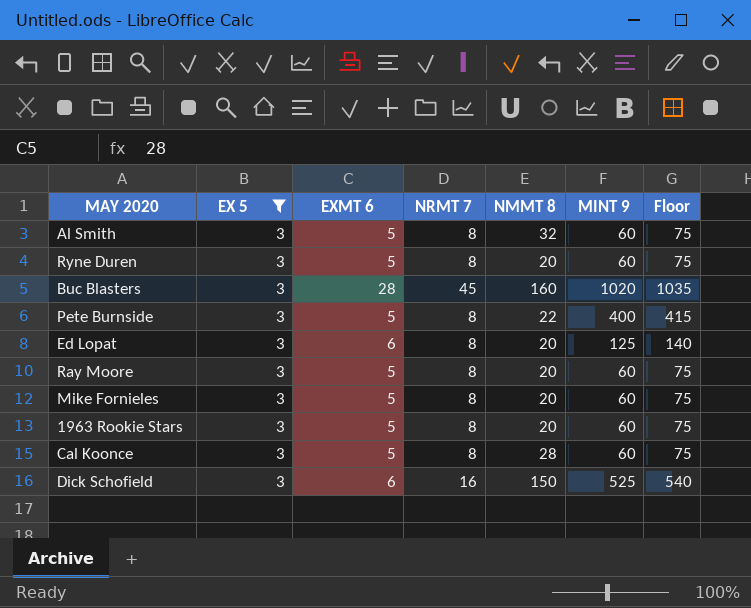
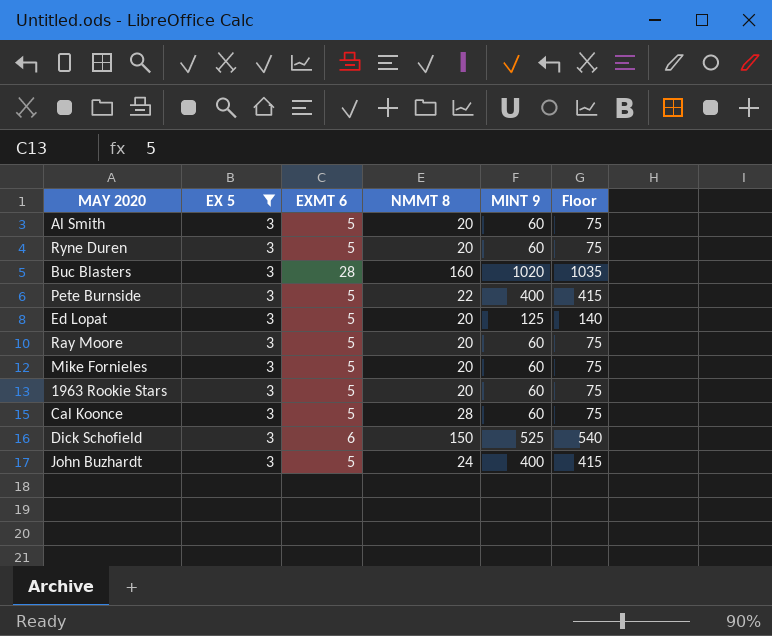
column NRMT 7 | position: 4 -> none
Al Smith | NMMT 8: 32 -> 20
Ed Lopat | EXMT 6: 6 -> 5
row John Buzhardt: none -> 3 | 5 | 24 | 400 | 415

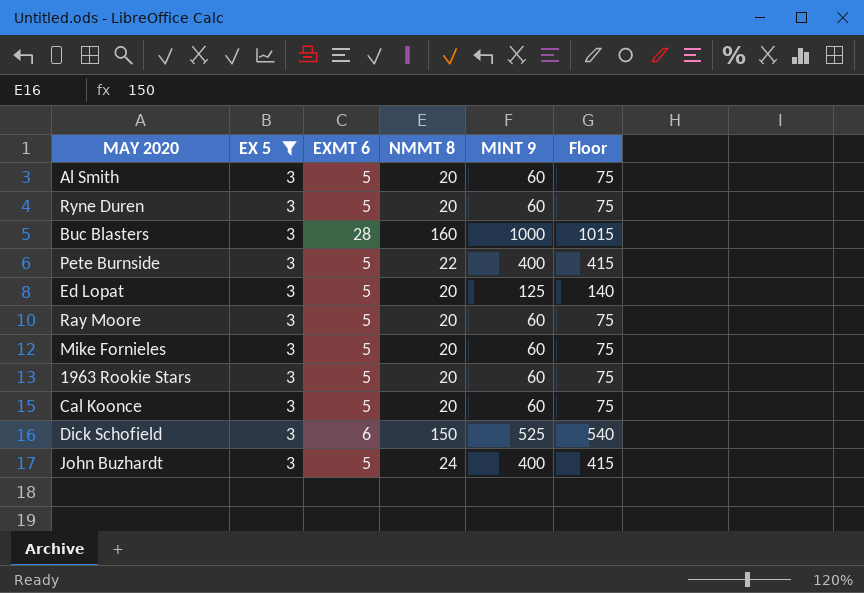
Buc Blasters | MINT 9: 1020 -> 1000
Buc Blasters | Floor: 1035 -> 1015
Cal Koonce | NMMT 8: 28 -> 20

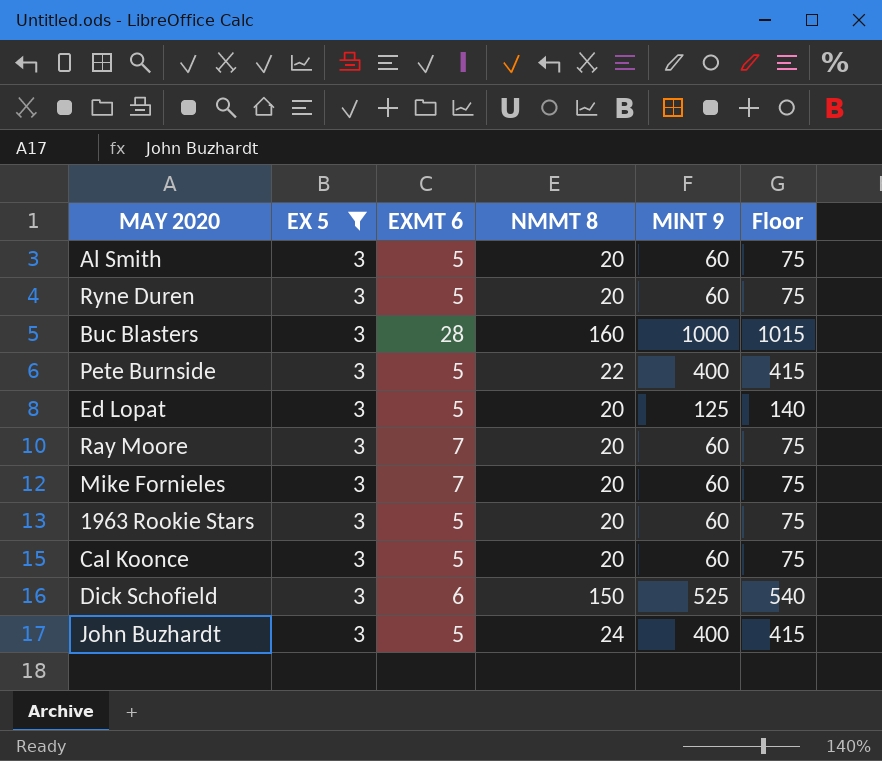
Ray Moore | EXMT 6: 5 -> 7
Mike Fornieles | EXMT 6: 5 -> 7

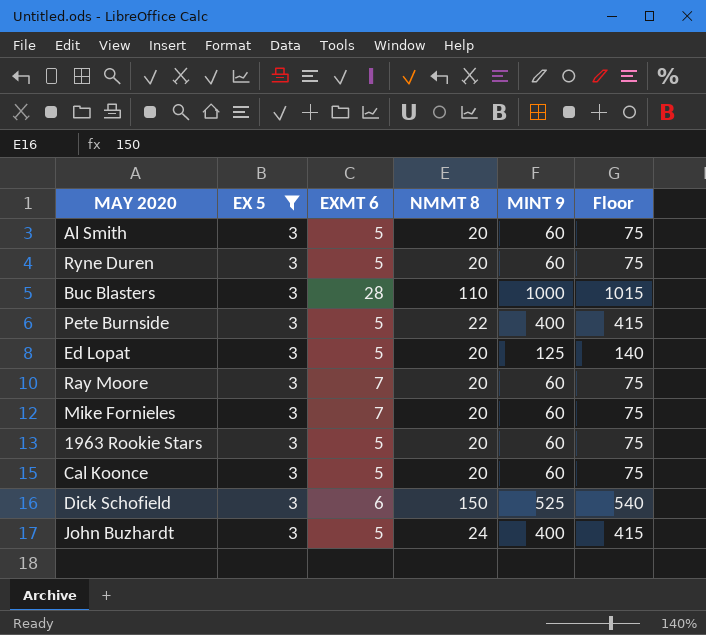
Buc Blasters | NMMT 8: 160 -> 110

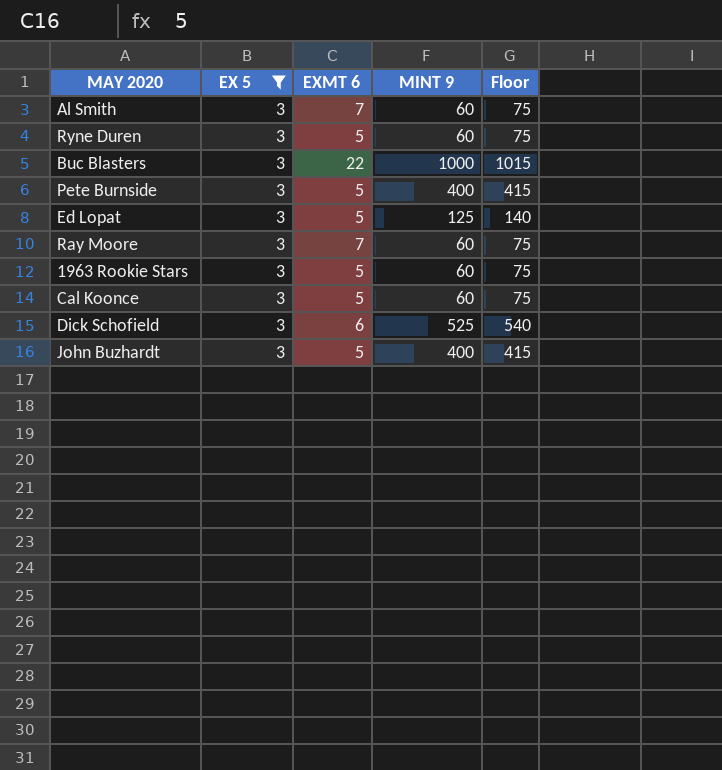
column NMMT 8 | position: 4 -> none
row Mike Fornieles: 3 | 7 | 20 | 60 | 75 -> none
Al Smith | EXMT 6: 5 -> 7
Buc Blasters | EXMT 6: 28 -> 22

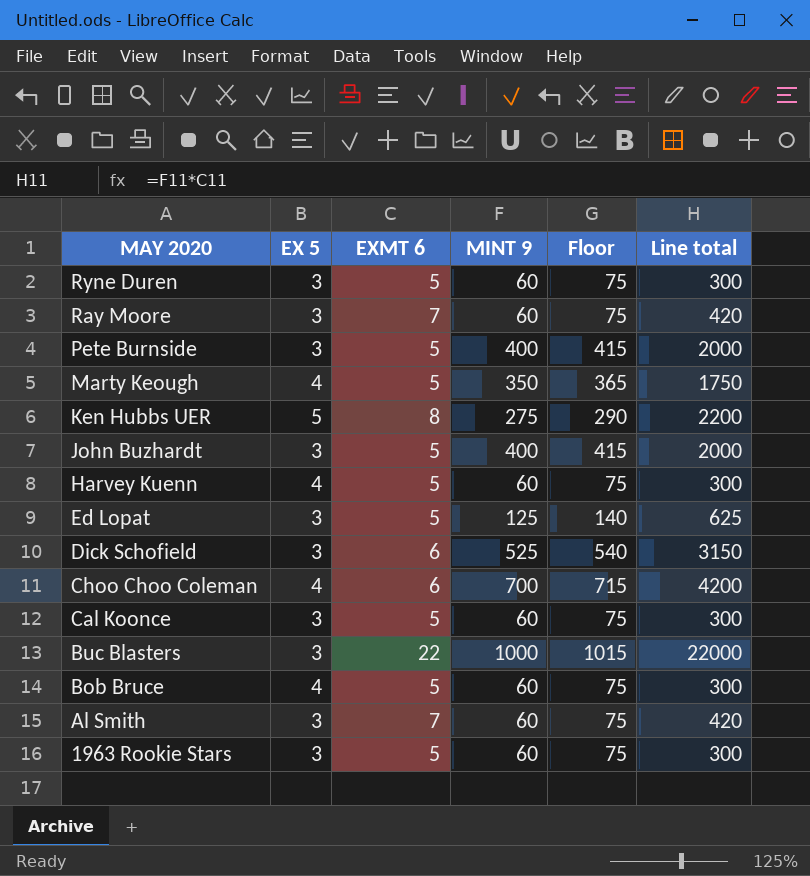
filter: EX 5 = 3 -> none
row order: none -> MAY 2020 descending
column Line total | formula: none -> [EXMT 6] * [MINT 9]

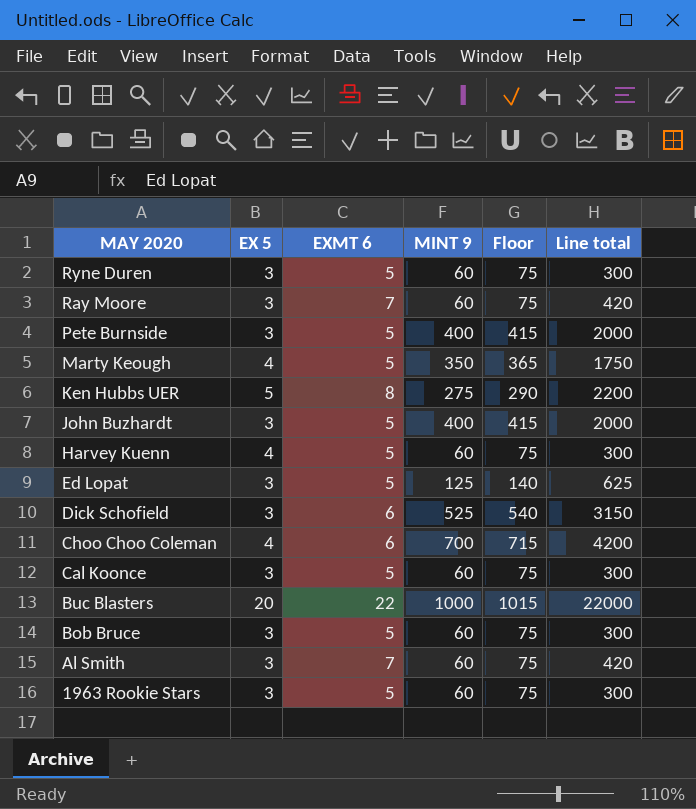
Buc Blasters | EX 5: 3 -> 20
Bob Bruce | EX 5: 4 -> 3

